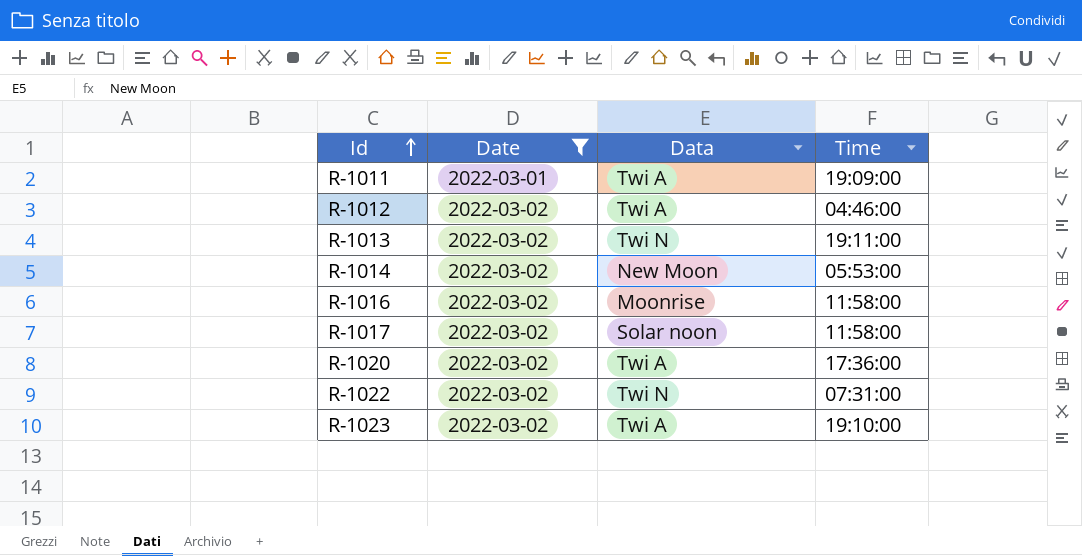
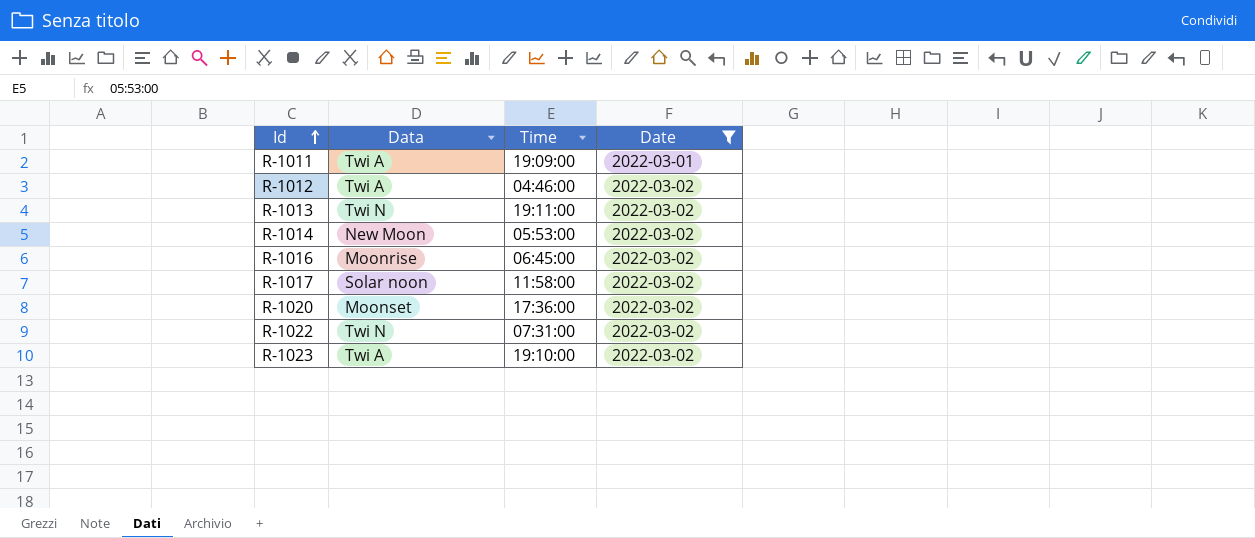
column Date | position: 2 -> 4
R-1016 | Time: 11:58:00 -> 06:45:00
R-1020 | Data: Twi A -> Moonset

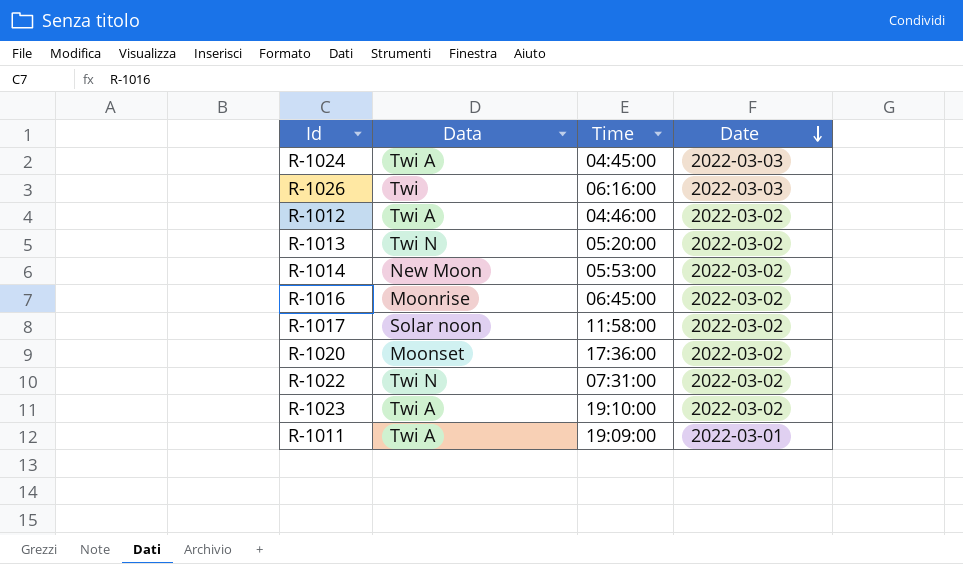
filter: Date != 2022-03-03 -> none
row order: Id ascending -> Date descending
R-1013 | Time: 19:11:00 -> 05:20:00

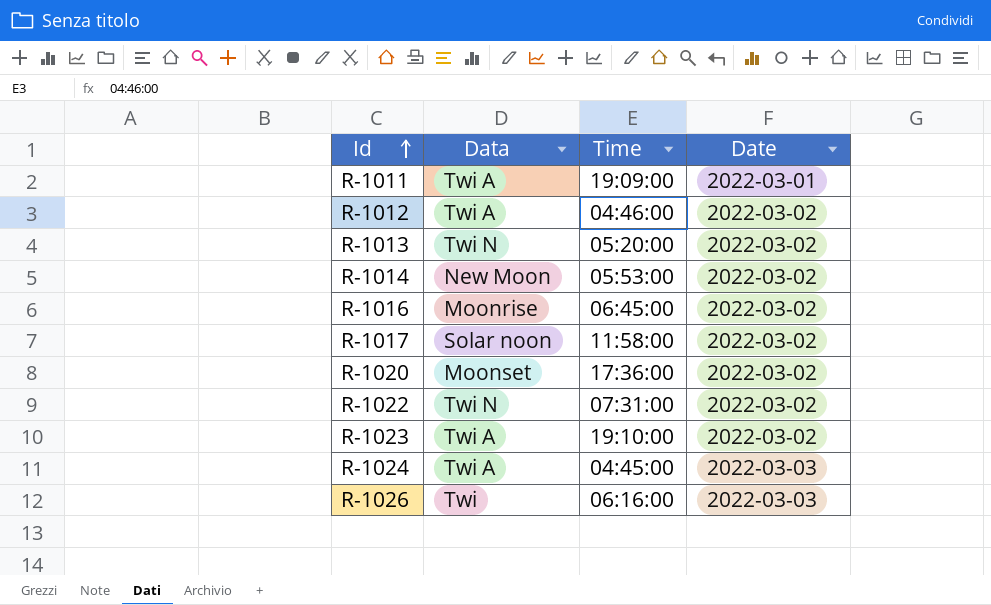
row order: Date descending -> Id ascending

